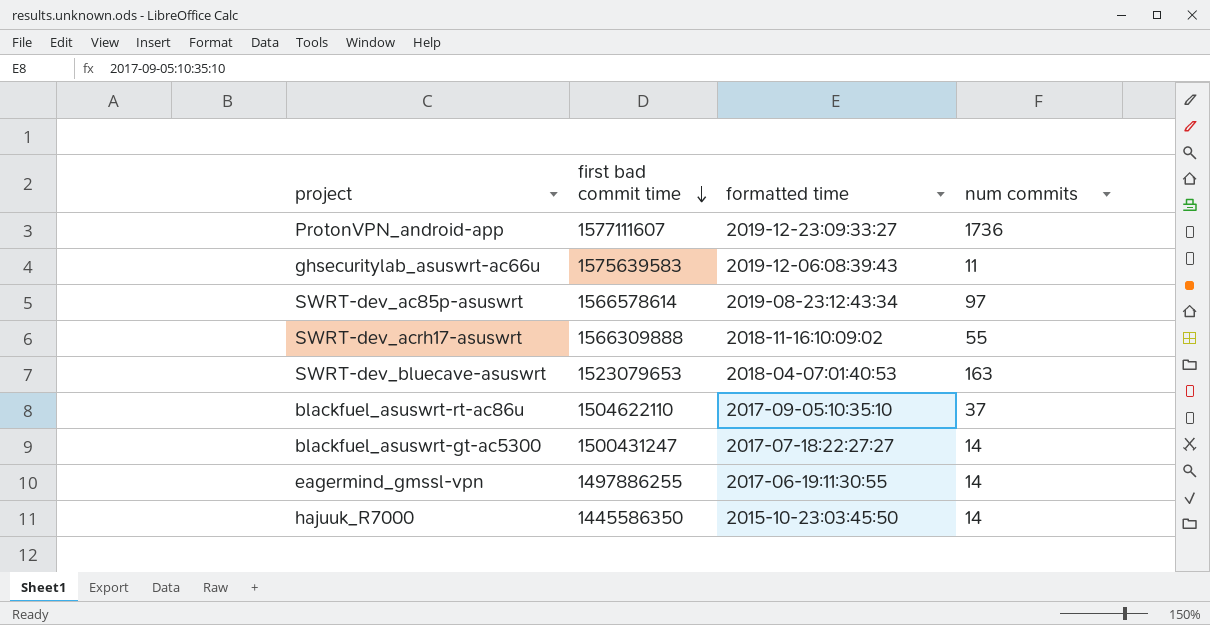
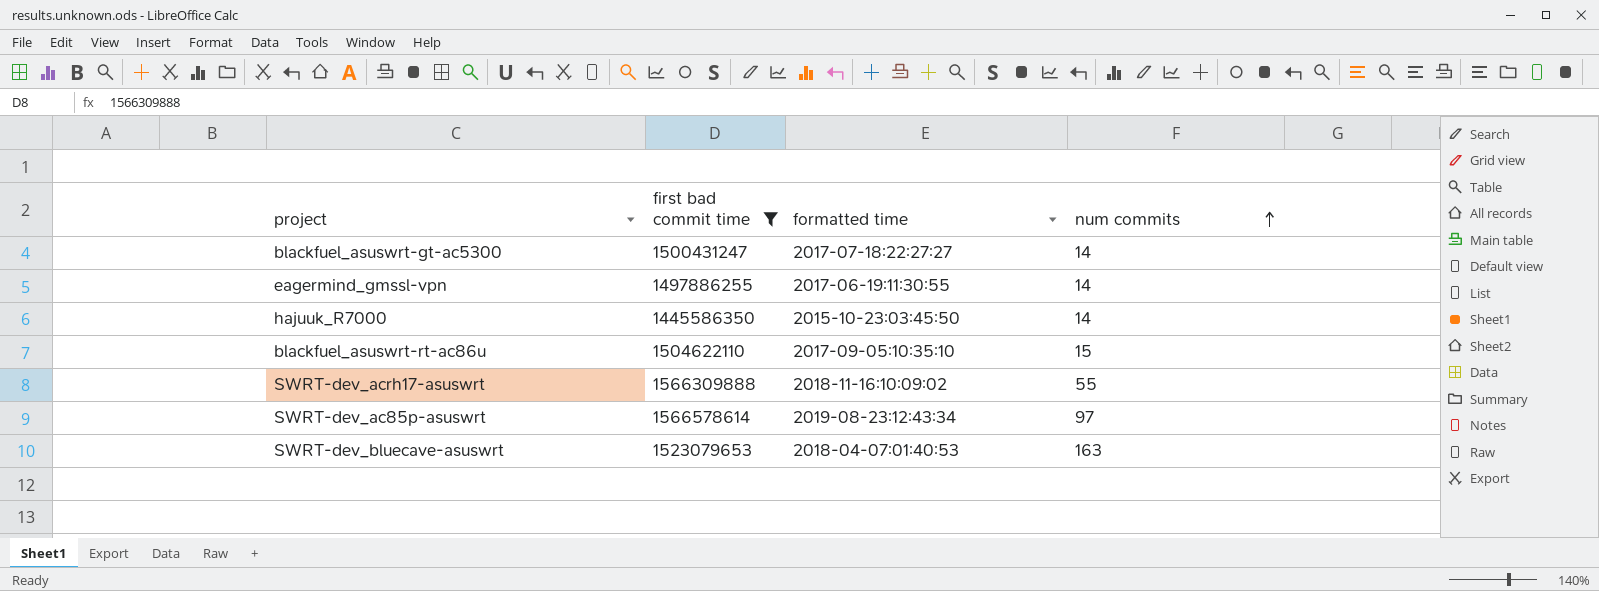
filter: none -> first bad commit time <= 1566578614
row order: first bad commit time descending -> num commits ascending
blackfuel_asuswrt-rt-ac86u | num commits: 37 -> 15

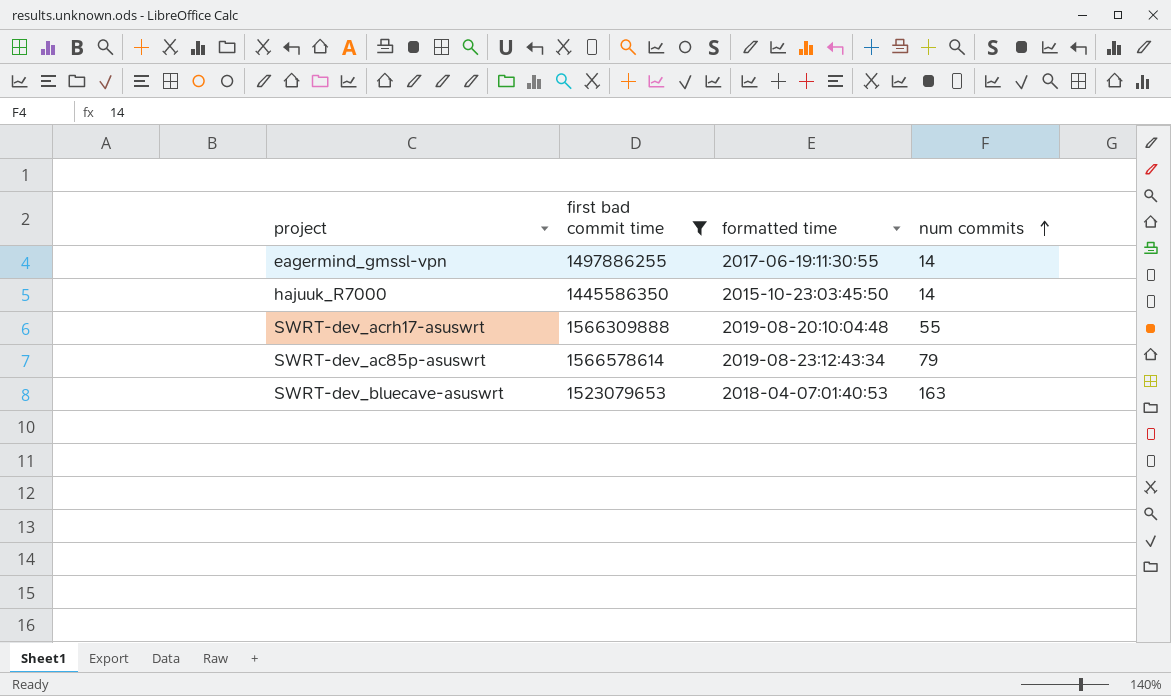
row blackfuel_asuswrt-gt-ac5300: 1500431247 | 2017-07-18:22:27:27 | 14 -> none
row blackfuel_asuswrt-rt-ac86u: 1504622110 | 2017-09-05:10:35:10 | 15 -> none
SWRT-dev_acrh17-asuswrt | formatted time: 2018-11-16:10:09:02 -> 2019-08-20:10:04:48
SWRT-dev_ac85p-asuswrt | num commits: 97 -> 79

